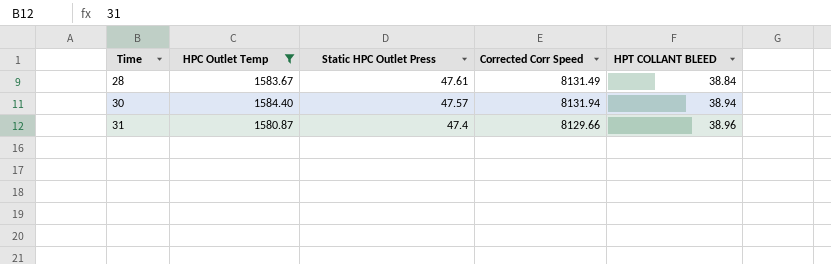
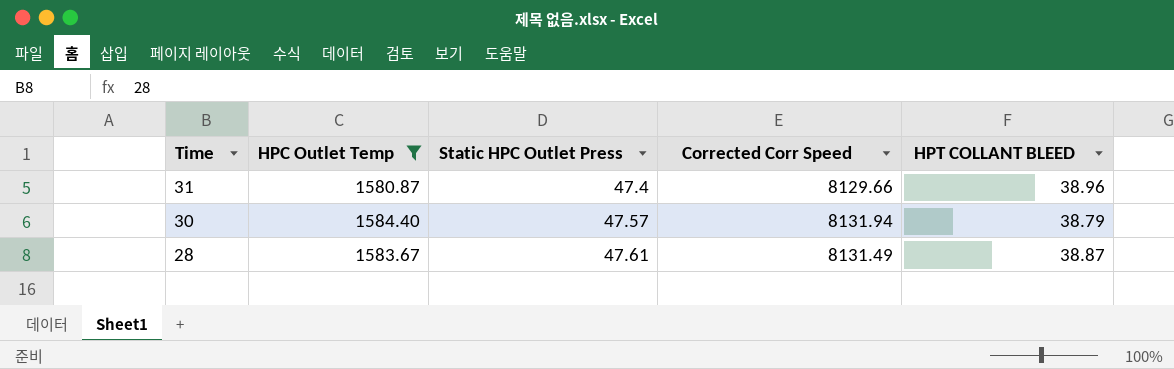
row order: Time ascending -> Time descending
30 | HPT COLLANT BLEED: 38.94 -> 38.79
28 | HPT COLLANT BLEED: 38.84 -> 38.87

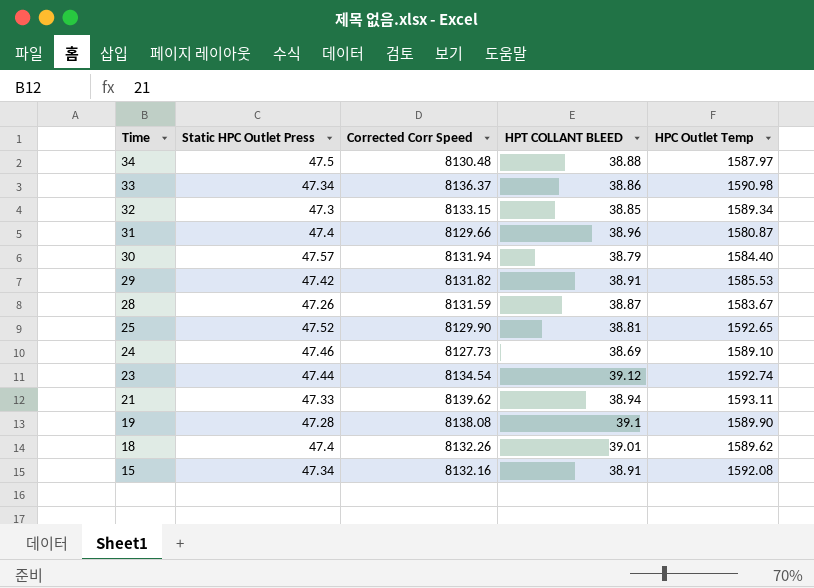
filter: HPC Outlet Temp <= 1584.40 -> none
column HPC Outlet Temp | position: 2 -> 5
28 | Static HPC Outlet Press: 47.61 -> 47.26
28 | Corrected Corr Speed: 8131.49 -> 8131.59

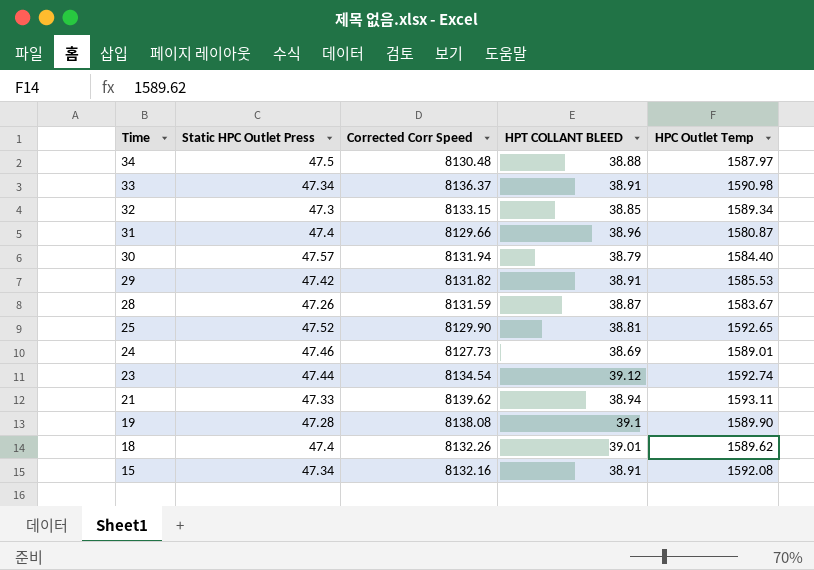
33 | HPT COLLANT BLEED: 38.86 -> 38.91
24 | HPC Outlet Temp: 1589.10 -> 1589.01

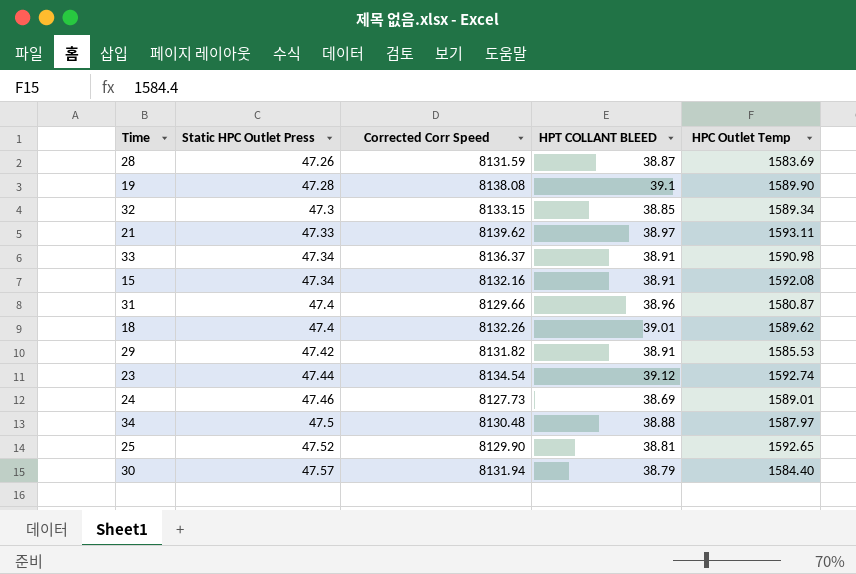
row order: Time descending -> Static HPC Outlet Press ascending
28 | HPC Outlet Temp: 1583.67 -> 1583.69
21 | HPT COLLANT BLEED: 38.94 -> 38.97

